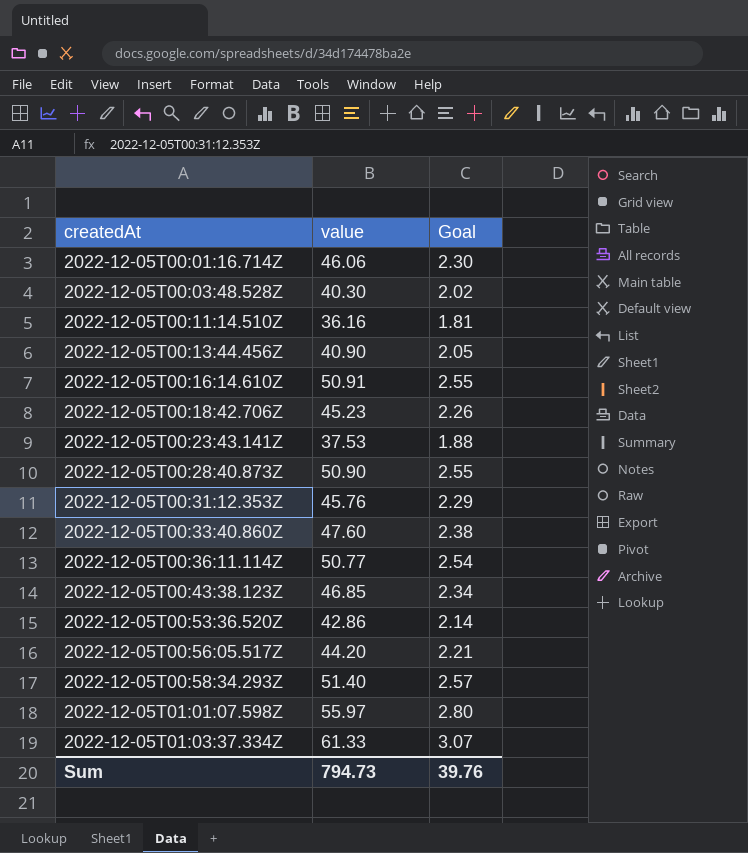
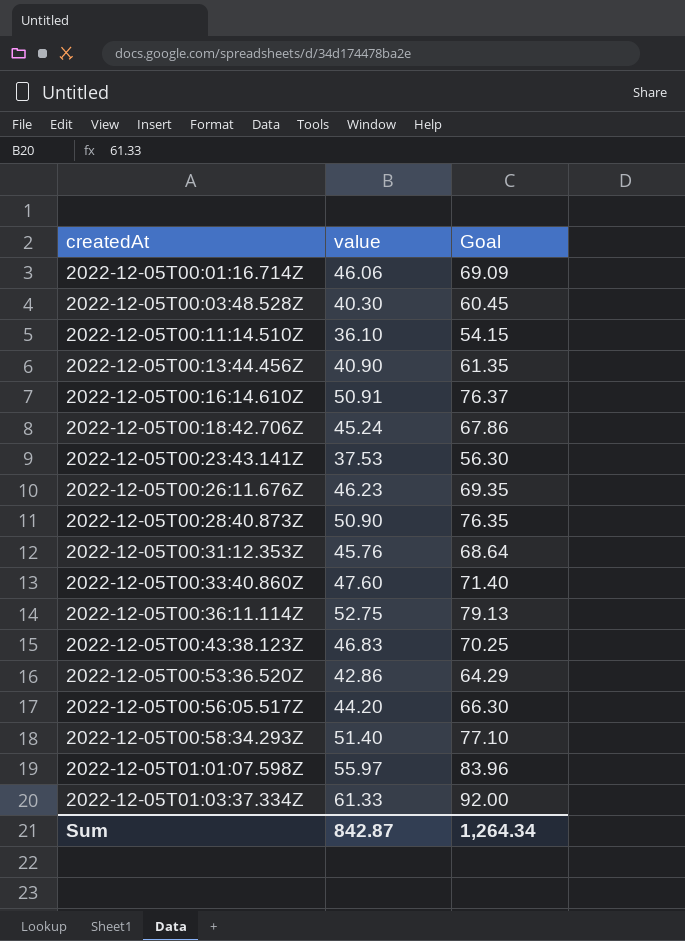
column Goal | formula: [value] * 0.05 -> [value] * 1.5
2022-12-05T00:11:14.510Z | value: 36.16 -> 36.10
2022-12-05T00:18:42.706Z | value: 45.23 -> 45.24
row 2022-12-05T00:26:11.676Z: none -> 46.23 | 69.35
2022-12-05T00:36:11.114Z | value: 50.77 -> 52.75
2022-12-05T00:43:38.123Z | value: 46.85 -> 46.83
Sum | value: 794.73 -> 842.87
Sum | Goal: 39.76 -> 1,264.34

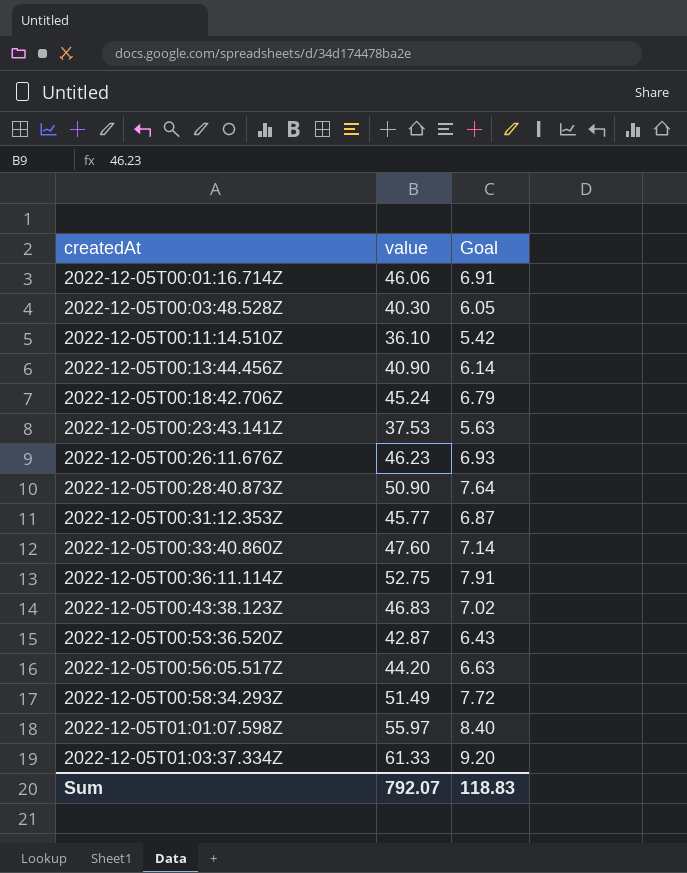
column Goal | formula: [value] * 1.5 -> [value] * 0.15
row 2022-12-05T00:16:14.610Z: 50.91 | 76.37 -> none
2022-12-05T00:31:12.353Z | value: 45.76 -> 45.77
2022-12-05T00:53:36.520Z | value: 42.86 -> 42.87
2022-12-05T00:58:34.293Z | value: 51.40 -> 51.49
Sum | value: 842.87 -> 792.07
Sum | Goal: 1,264.34 -> 118.83

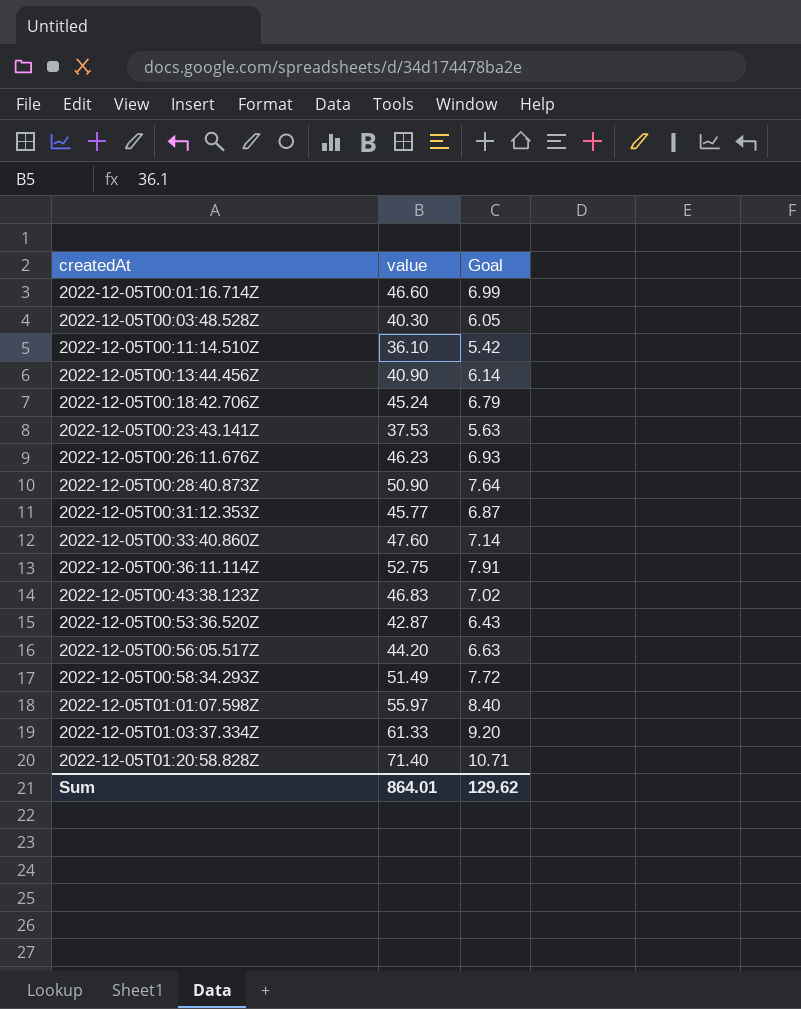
2022-12-05T00:01:16.714Z | value: 46.06 -> 46.60
2022-12-05T00:01:16.714Z | Goal: 6.91 -> 6.99
row 2022-12-05T01:20:58.828Z: none -> 71.40 | 10.71
Sum | value: 792.07 -> 864.01
Sum | Goal: 118.83 -> 129.62

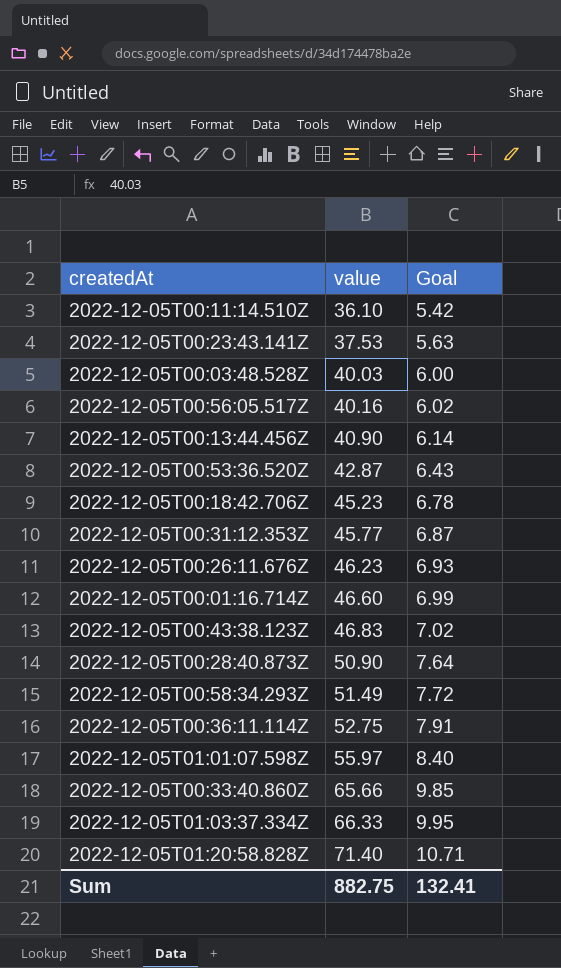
row order: createdAt ascending -> value ascending
2022-12-05T00:03:48.528Z | value: 40.30 -> 40.03
2022-12-05T00:03:48.528Z | Goal: 6.05 -> 6.00
2022-12-05T00:56:05.517Z | value: 44.20 -> 40.16
2022-12-05T00:56:05.517Z | Goal: 6.63 -> 6.02
2022-12-05T00:18:42.706Z | value: 45.24 -> 45.23
2022-12-05T00:18:42.706Z | Goal: 6.79 -> 6.78
2022-12-05T00:33:40.860Z | value: 47.60 -> 65.66
2022-12-05T00:33:40.860Z | Goal: 7.14 -> 9.85
2022-12-05T01:03:37.334Z | value: 61.33 -> 66.33
2022-12-05T01:03:37.334Z | Goal: 9.20 -> 9.95
Sum | value: 864.01 -> 882.75
Sum | Goal: 129.62 -> 132.41

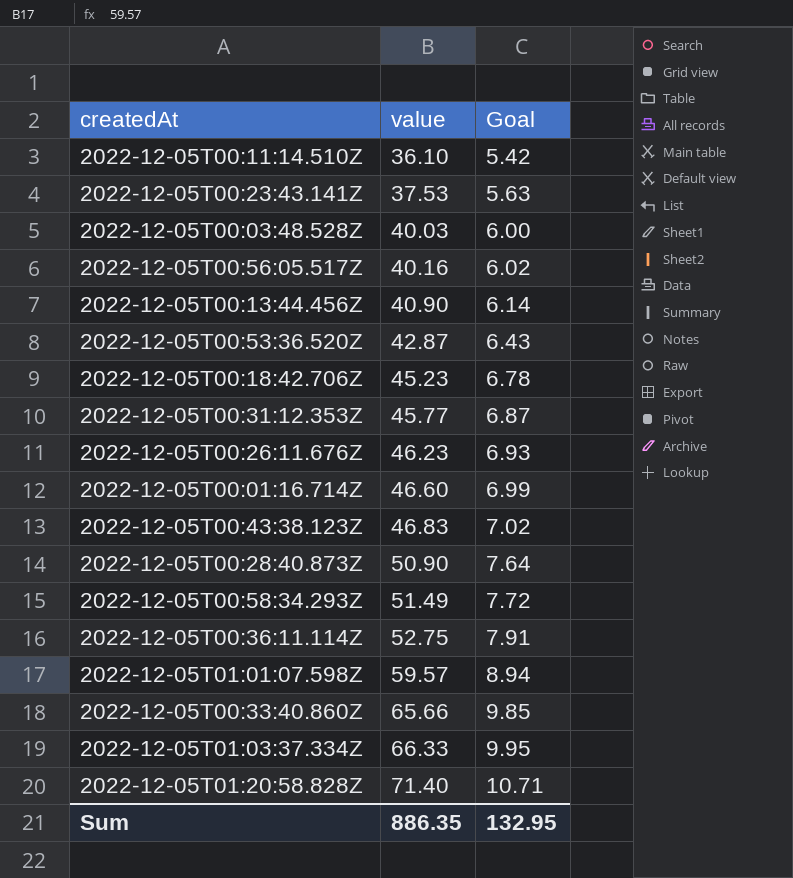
2022-12-05T01:01:07.598Z | value: 55.97 -> 59.57
2022-12-05T01:01:07.598Z | Goal: 8.40 -> 8.94
Sum | value: 882.75 -> 886.35
Sum | Goal: 132.41 -> 132.95

